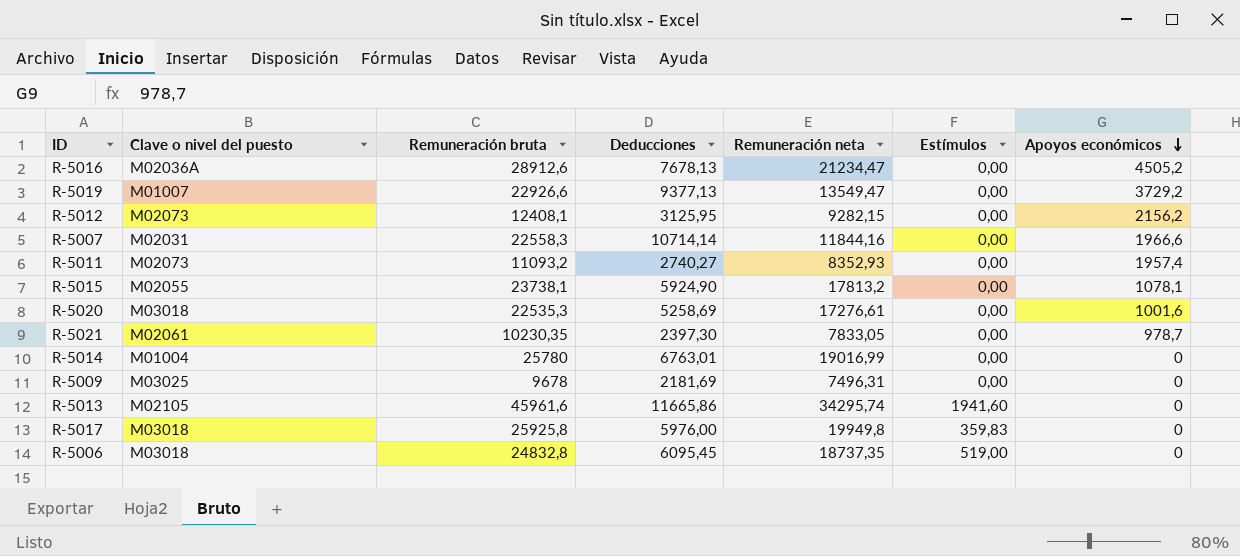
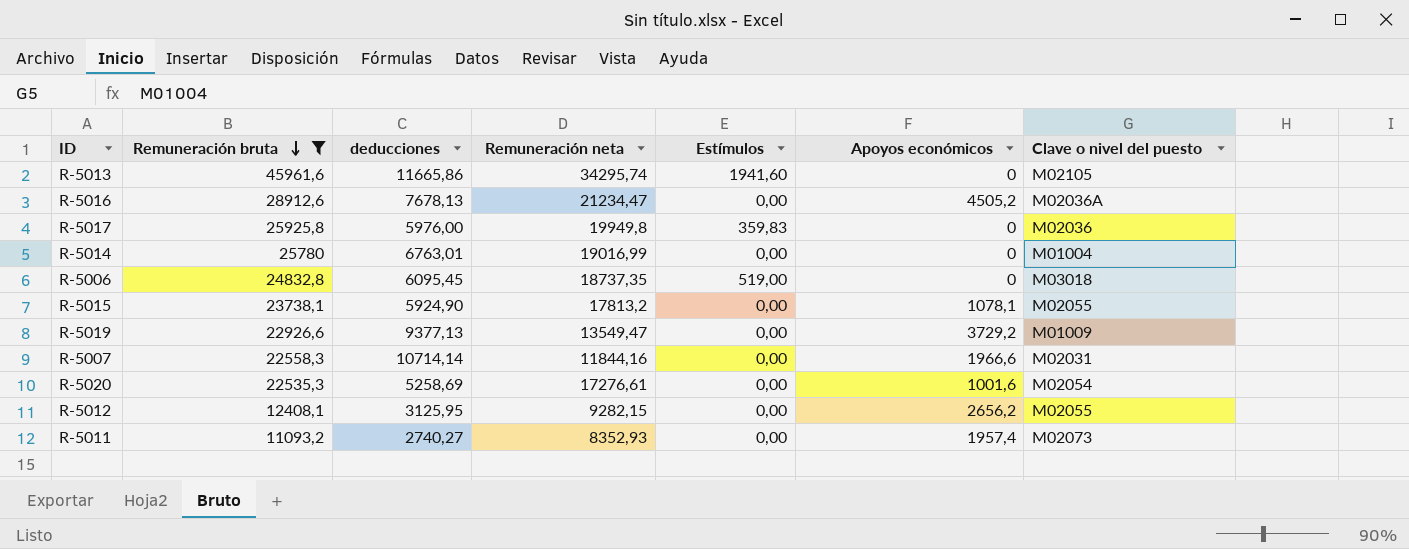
filter: none -> Remuneración bruta >= 11093,2
row order: Apoyos económicos descending -> Remuneración bruta descending
column name: Deducciones -> deducciones
column Clave o nivel del puesto | position: 2 -> 7
R-5017 | Clave o nivel del puesto: M03018 -> M02036
R-5019 | Clave o nivel del puesto: M01007 -> M01009
R-5020 | Clave o nivel del puesto: M03018 -> M02054
R-5012 | Apoyos económicos: 2156,2 -> 2656,2
R-5012 | Clave o nivel del puesto: M02073 -> M02055

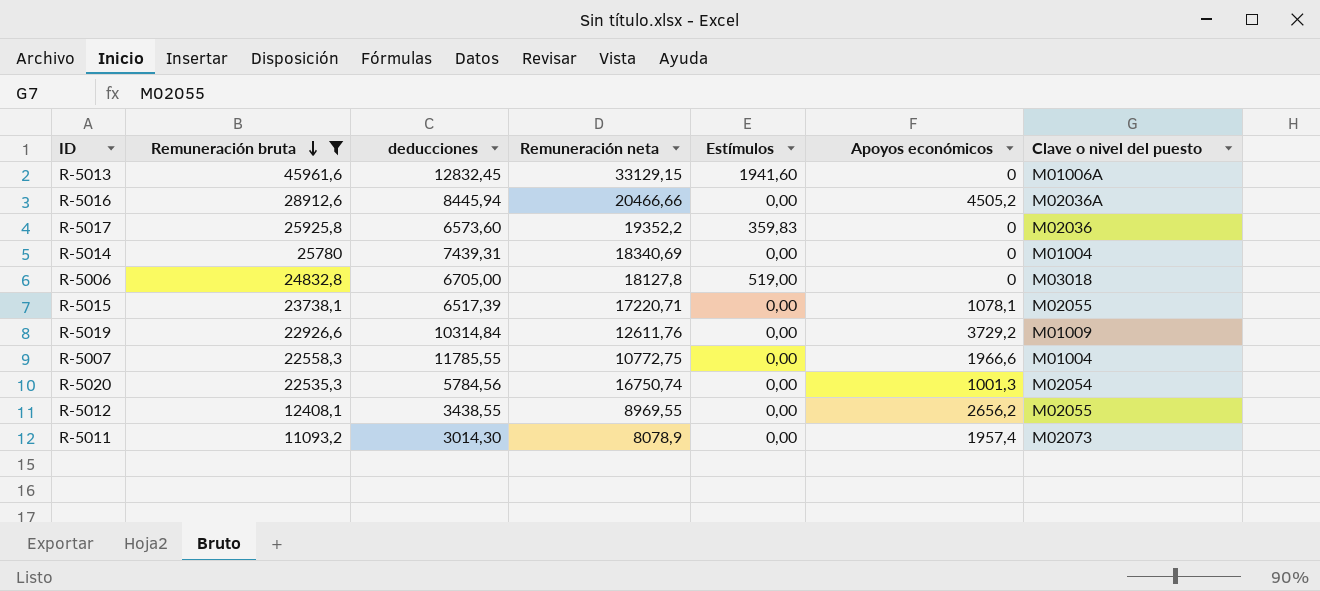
R-5013 | deducciones: 11665,86 -> 12832,45
R-5013 | Remuneración neta: 34295,74 -> 33129,15
R-5013 | Clave o nivel del puesto: M02105 -> M01006A
R-5016 | deducciones: 7678,13 -> 8445,94
R-5016 | Remuneración neta: 21234,47 -> 20466,66
R-5017 | deducciones: 5976,00 -> 6573,60
R-5017 | Remuneración neta: 19949,8 -> 19352,2
R-5014 | deducciones: 6763,01 -> 7439,31
R-5014 | Remuneración neta: 19016,99 -> 18340,69
R-5006 | deducciones: 6095,45 -> 6705,00
R-5006 | Remuneración neta: 18737,35 -> 18127,8
R-5015 | deducciones: 5924,90 -> 6517,39
R-5015 | Remuneración neta: 17813,2 -> 17220,71
R-5019 | deducciones: 9377,13 -> 10314,84
R-5019 | Remuneración neta: 13549,47 -> 12611,76
R-5007 | deducciones: 10714,14 -> 11785,55
R-5007 | Remuneración neta: 11844,16 -> 10772,75
R-5007 | Clave o nivel del puesto: M02031 -> M01004
R-5020 | deducciones: 5258,69 -> 5784,56
R-5020 | Remuneración neta: 17276,61 -> 16750,74
R-5020 | Apoyos económicos: 1001,6 -> 1001,3
R-5012 | deducciones: 3125,95 -> 3438,55
R-5012 | Remuneración neta: 9282,15 -> 8969,55
R-5011 | deducciones: 2740,27 -> 3014,30
R-5011 | Remuneración neta: 8352,93 -> 8078,9

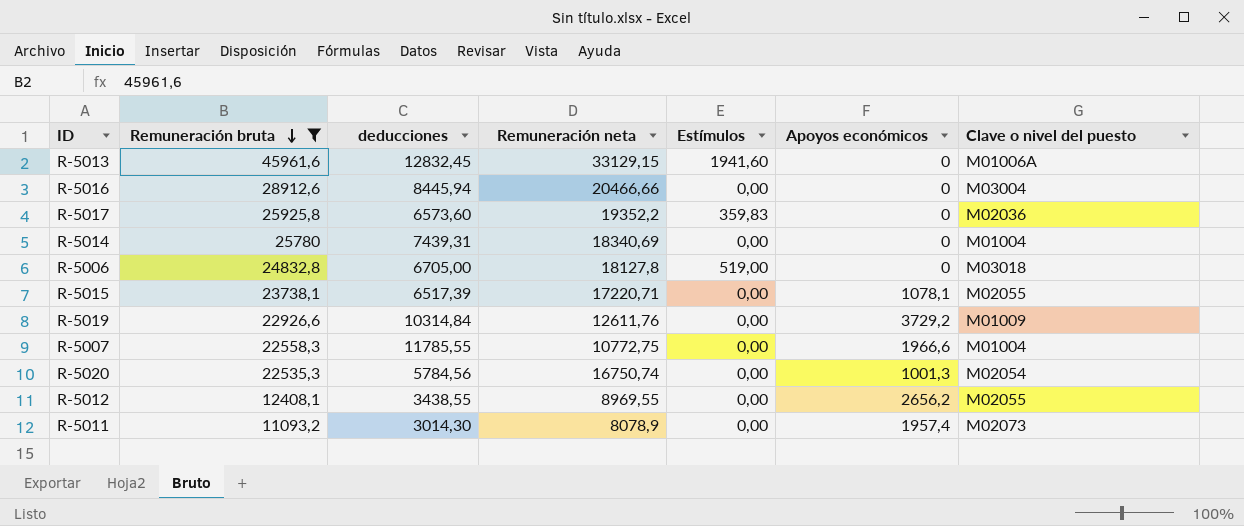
R-5016 | Apoyos económicos: 4505,2 -> 0
R-5016 | Clave o nivel del puesto: M02036A -> M03004

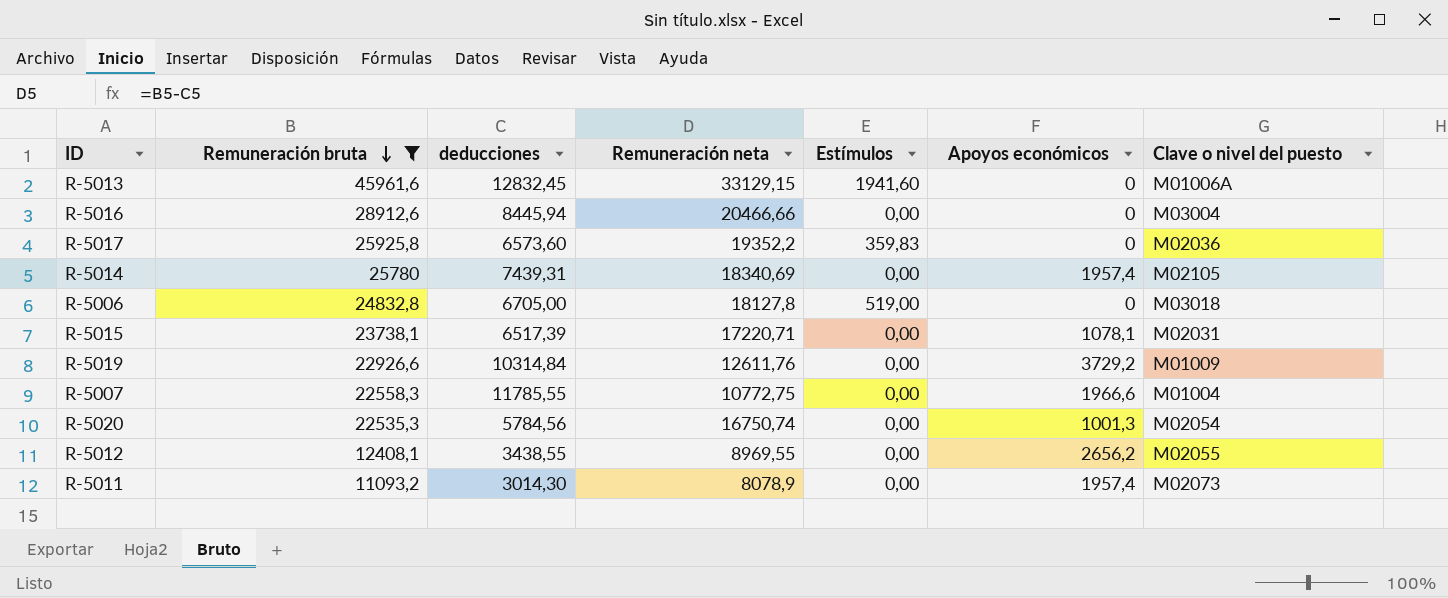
R-5014 | Apoyos económicos: 0 -> 1957,4
R-5014 | Clave o nivel del puesto: M01004 -> M02105
R-5015 | Clave o nivel del puesto: M02055 -> M02031

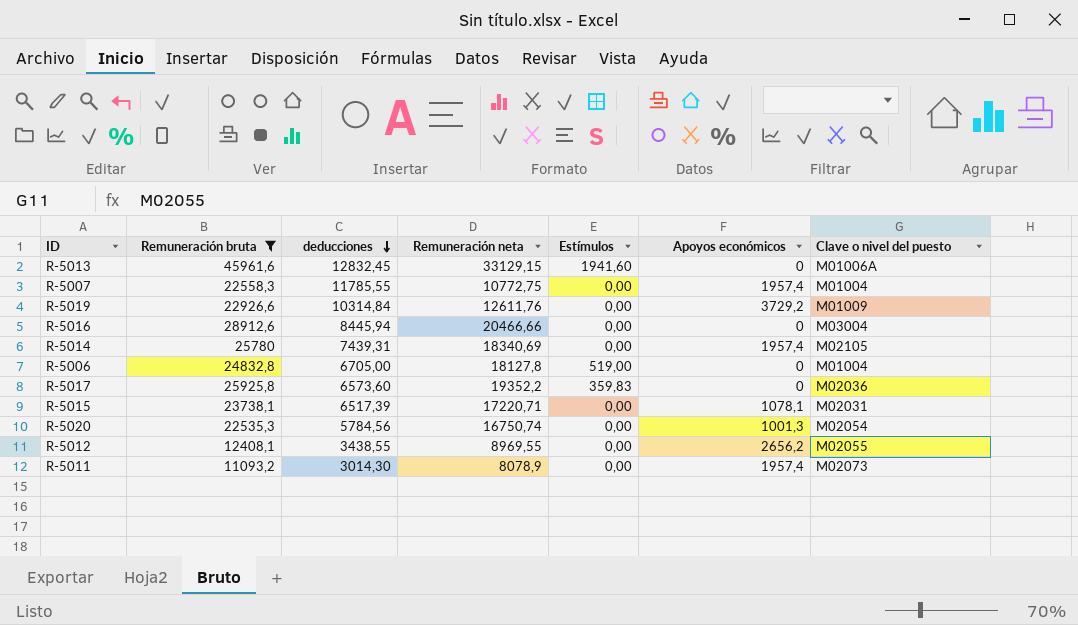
row order: Remuneración bruta descending -> deducciones descending
R-5007 | Apoyos económicos: 1966,6 -> 1957,4
R-5006 | Clave o nivel del puesto: M03018 -> M01004

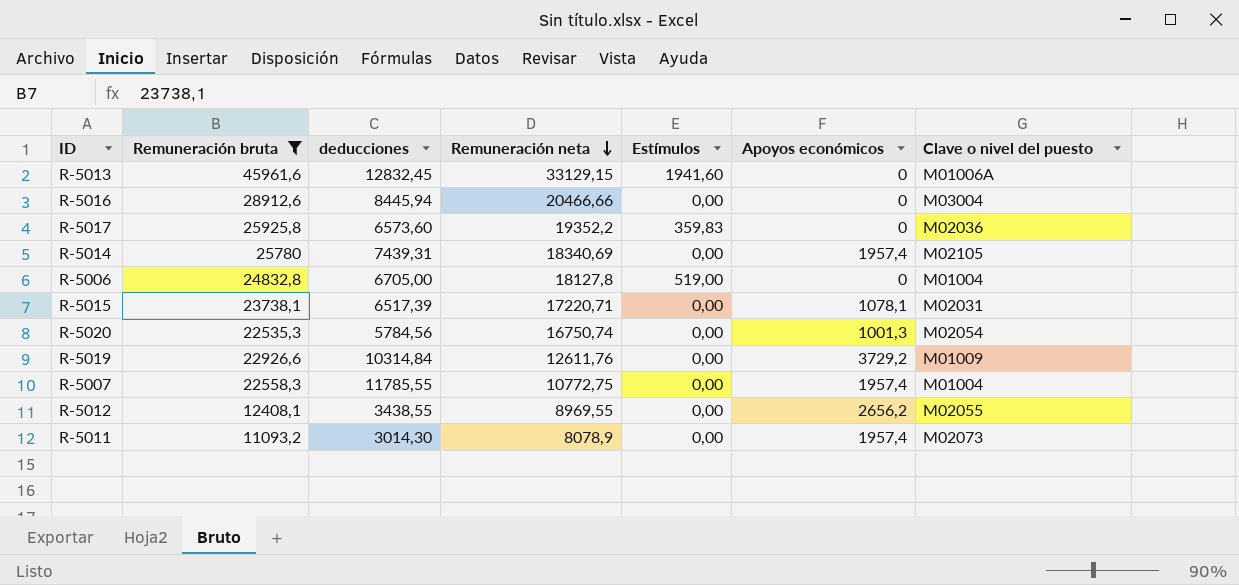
row order: deducciones descending -> Remuneración neta descending

